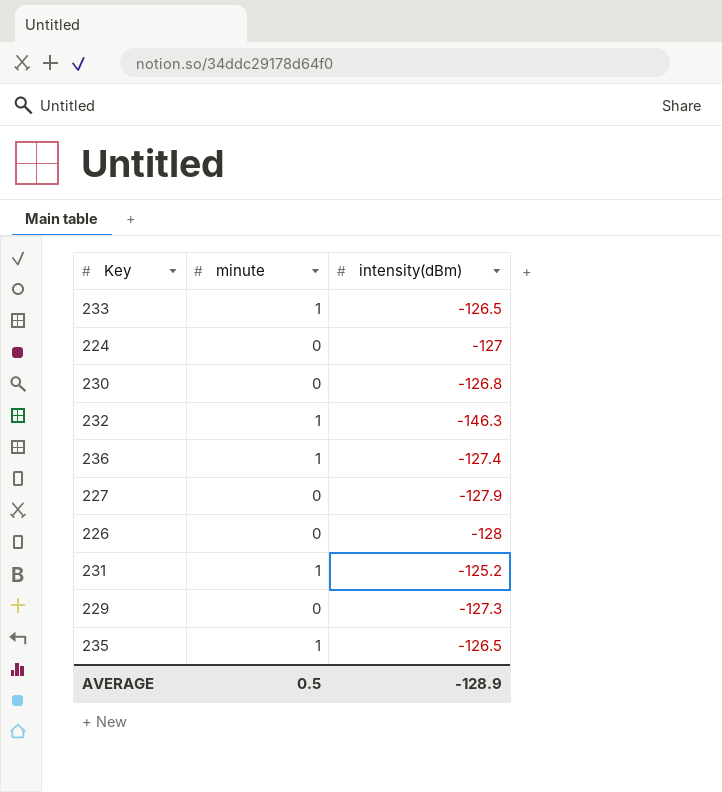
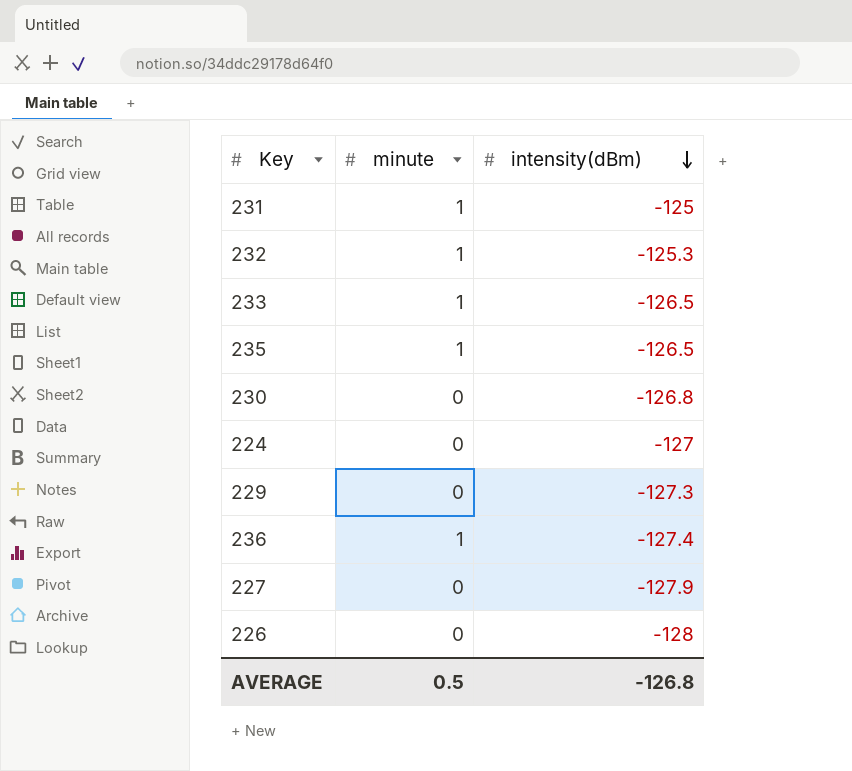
row order: none -> intensity(dBm) descending
231 | intensity(dBm): -125.2 -> -125
232 | intensity(dBm): -146.3 -> -125.3
AVERAGE | intensity(dBm): -128.9 -> -126.8

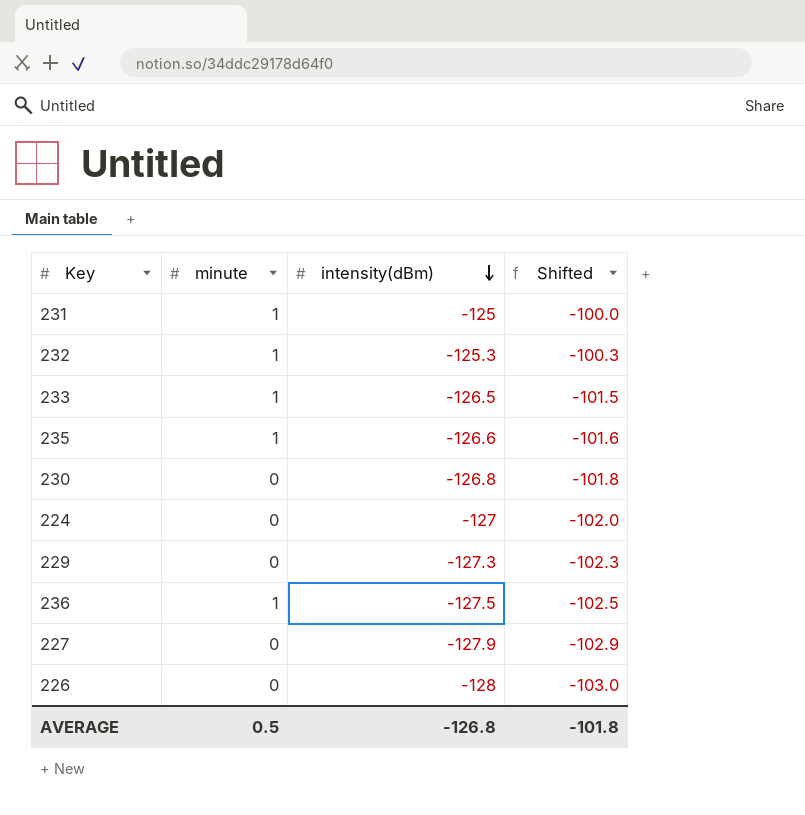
column Shifted | formula: none -> [intensity(dBm)] + 25
235 | intensity(dBm): -126.5 -> -126.6
236 | intensity(dBm): -127.4 -> -127.5

